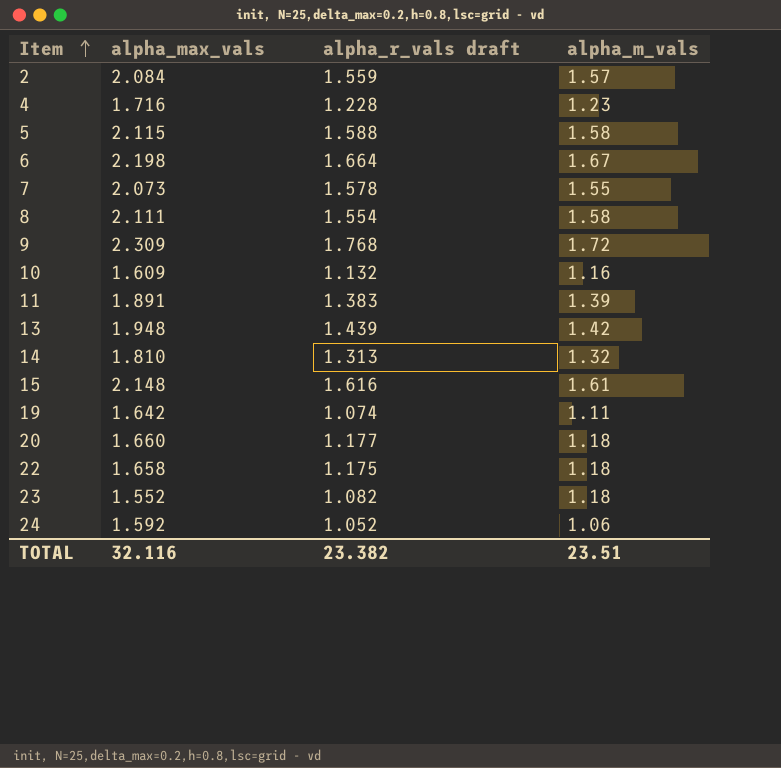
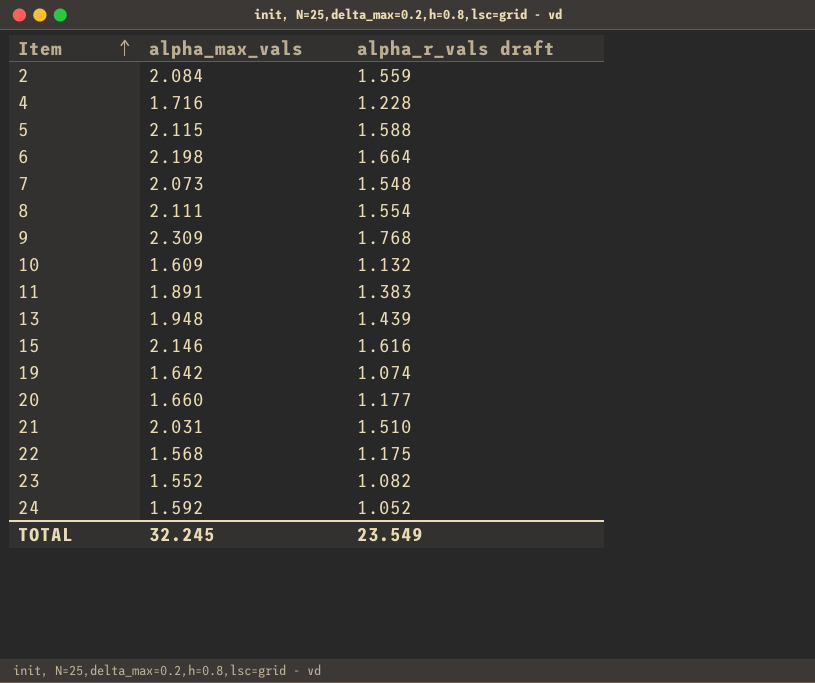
column alpha_m_vals | position: 4 -> none
row 14: 1.810 | 1.313 | 1.32 -> none
7 | alpha_r_vals draft: 1.578 -> 1.548
15 | alpha_max_vals: 2.148 -> 2.146
row 21: none -> 2.031 | 1.510
22 | alpha_max_vals: 1.658 -> 1.568
TOTAL | alpha_max_vals: 32.116 -> 32.245
TOTAL | alpha_r_vals draft: 23.382 -> 23.549

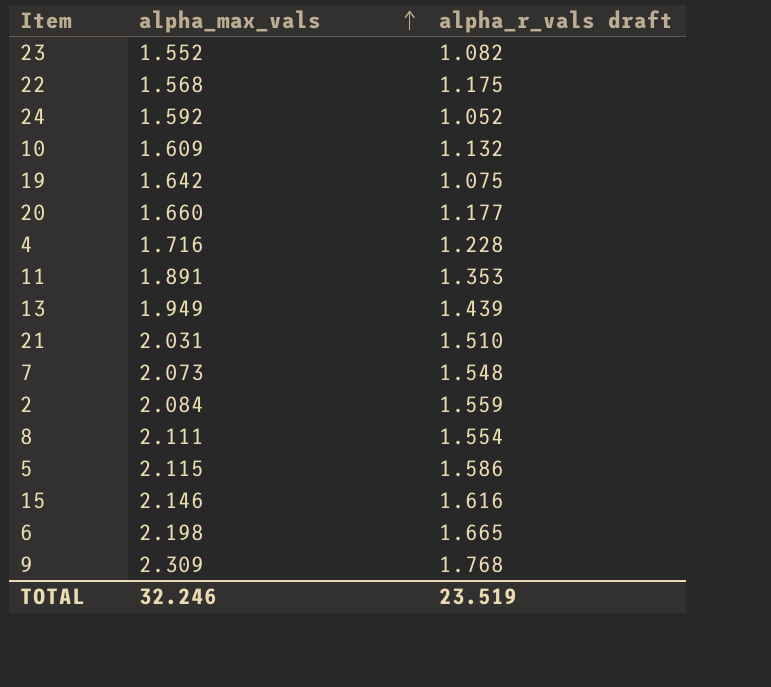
row order: Item ascending -> alpha_max_vals ascending
19 | alpha_r_vals draft: 1.074 -> 1.075
11 | alpha_r_vals draft: 1.383 -> 1.353
13 | alpha_max_vals: 1.948 -> 1.949
5 | alpha_r_vals draft: 1.588 -> 1.586
6 | alpha_r_vals draft: 1.664 -> 1.665
TOTAL | alpha_max_vals: 32.245 -> 32.246
TOTAL | alpha_r_vals draft: 23.549 -> 23.519

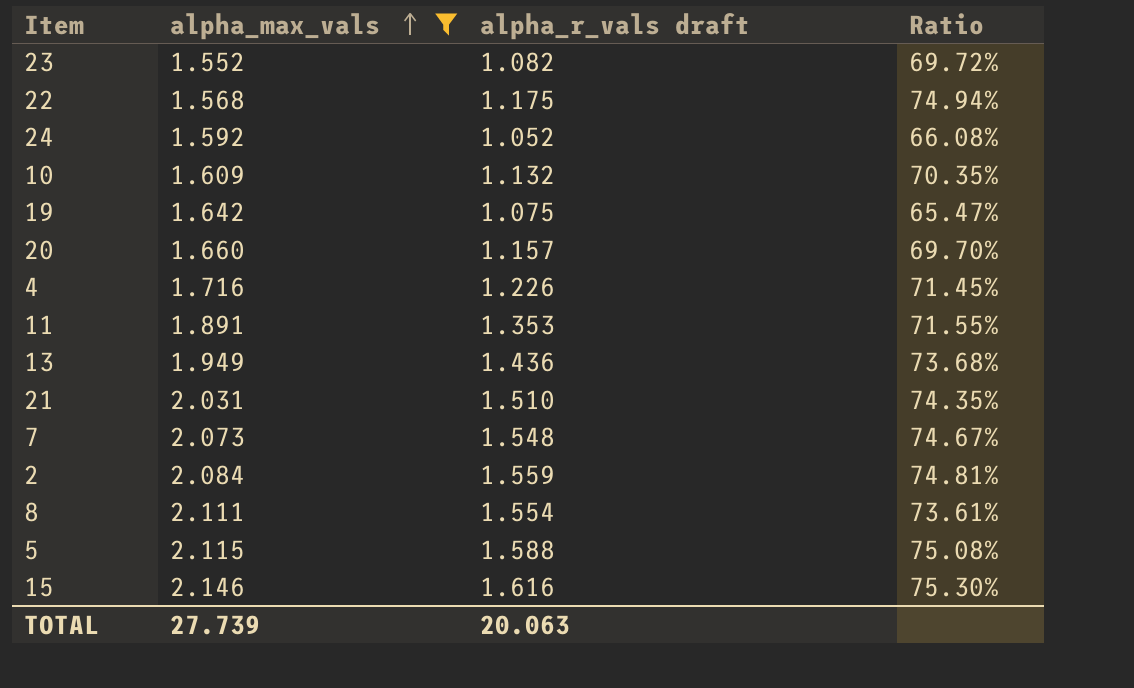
filter: none -> alpha_max_vals <= 2.146
column Ratio | formula: none -> [alpha_r_vals draft] / [alpha_max_vals]
20 | alpha_r_vals draft: 1.177 -> 1.157
4 | alpha_r_vals draft: 1.228 -> 1.226
13 | alpha_r_vals draft: 1.439 -> 1.436
5 | alpha_r_vals draft: 1.586 -> 1.588
TOTAL | alpha_max_vals: 32.246 -> 27.739
TOTAL | alpha_r_vals draft: 23.519 -> 20.063

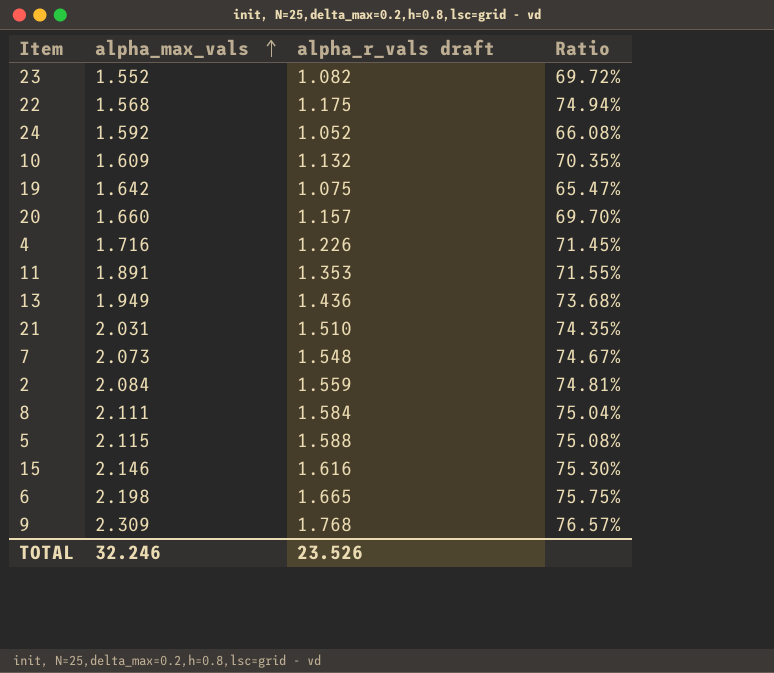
filter: alpha_max_vals <= 2.146 -> none
8 | alpha_r_vals draft: 1.554 -> 1.584
8 | Ratio: 73.61% -> 75.04%
TOTAL | alpha_max_vals: 27.739 -> 32.246
TOTAL | alpha_r_vals draft: 20.063 -> 23.526

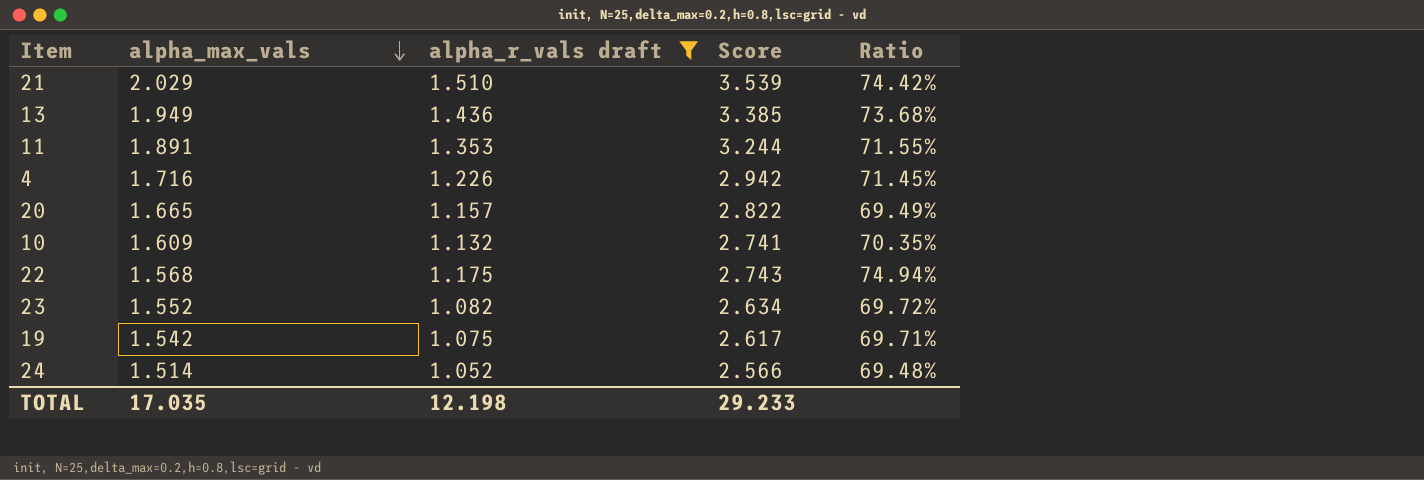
filter: none -> alpha_r_vals draft <= 1.510
row order: alpha_max_vals ascending -> alpha_max_vals descending
column Score | formula: none -> [alpha_max_vals] + [alpha_r_vals draft]
21 | alpha_max_vals: 2.031 -> 2.029
21 | Ratio: 74.35% -> 74.42%
20 | alpha_max_vals: 1.660 -> 1.665
20 | Ratio: 69.70% -> 69.49%
19 | alpha_max_vals: 1.642 -> 1.542
19 | Ratio: 65.47% -> 69.71%
24 | alpha_max_vals: 1.592 -> 1.514
24 | Ratio: 66.08% -> 69.48%
TOTAL | alpha_max_vals: 32.246 -> 17.035
TOTAL | alpha_r_vals draft: 23.526 -> 12.198

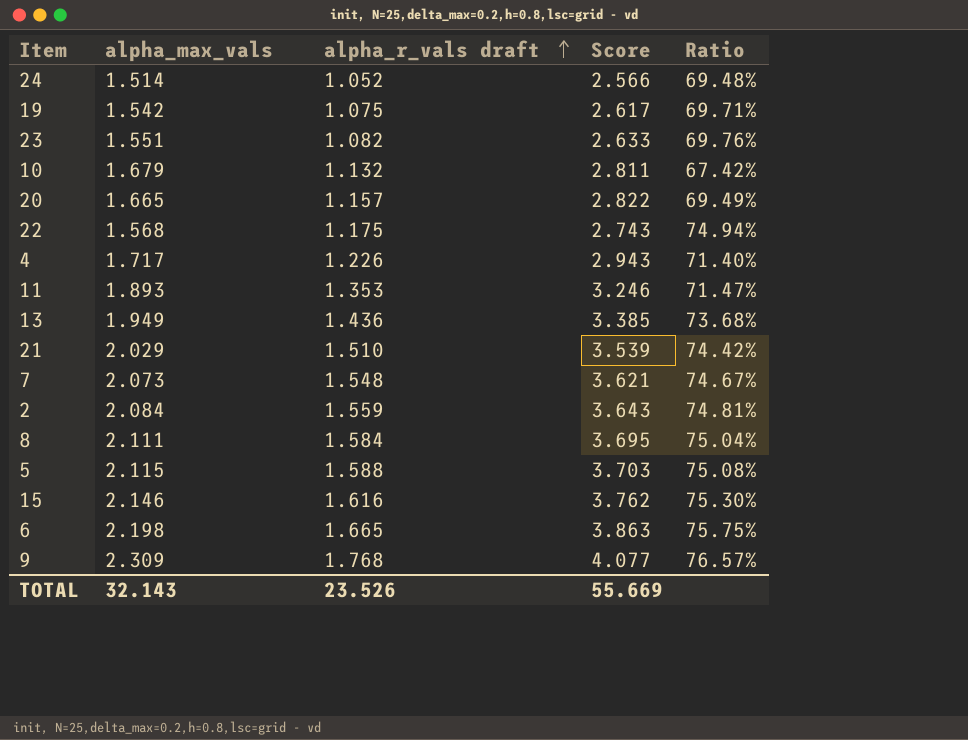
filter: alpha_r_vals draft <= 1.510 -> none
row order: alpha_max_vals descending -> alpha_r_vals draft ascending
23 | alpha_max_vals: 1.552 -> 1.551
23 | Score: 2.634 -> 2.633
23 | Ratio: 69.72% -> 69.76%
10 | alpha_max_vals: 1.609 -> 1.679
10 | Score: 2.741 -> 2.811
10 | Ratio: 70.35% -> 67.42%
4 | alpha_max_vals: 1.716 -> 1.717
4 | Score: 2.942 -> 2.943
4 | Ratio: 71.45% -> 71.40%
11 | alpha_max_vals: 1.891 -> 1.893
11 | Score: 3.244 -> 3.246
11 | Ratio: 71.55% -> 71.47%
TOTAL | alpha_max_vals: 17.035 -> 32.143
TOTAL | alpha_r_vals draft: 12.198 -> 23.526
TOTAL | Score: 29.233 -> 55.669

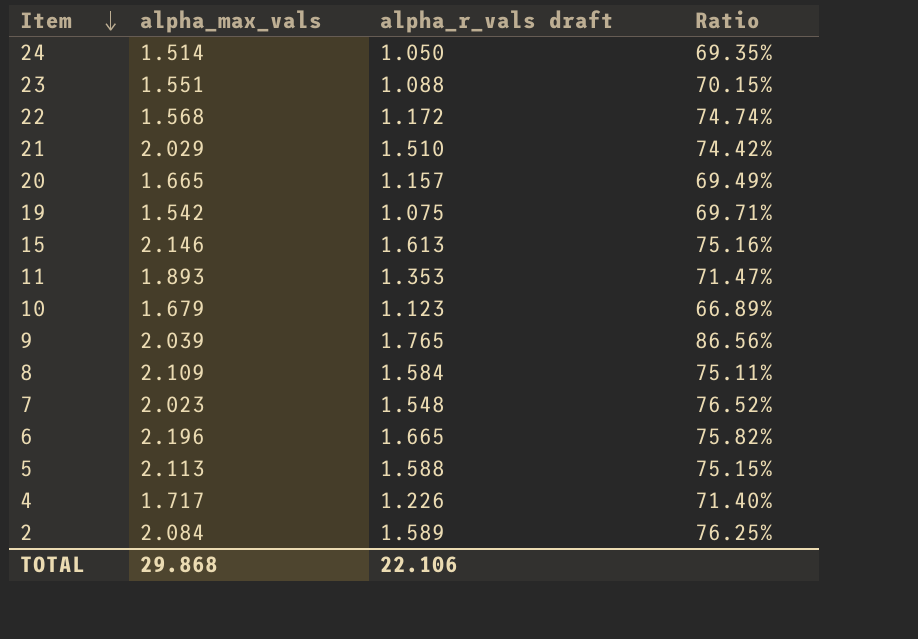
row order: alpha_r_vals draft ascending -> Item descending
column Score | formula: [alpha_max_vals] + [alpha_r_vals draft] -> none
row 13: 1.949 | 1.436 | 3.385 | 73.68% -> none
24 | alpha_r_vals draft: 1.052 -> 1.050
24 | Ratio: 69.48% -> 69.35%
23 | alpha_r_vals draft: 1.082 -> 1.088
23 | Ratio: 69.76% -> 70.15%
22 | alpha_r_vals draft: 1.175 -> 1.172
22 | Ratio: 74.94% -> 74.74%
15 | alpha_r_vals draft: 1.616 -> 1.613
15 | Ratio: 75.30% -> 75.16%
10 | alpha_r_vals draft: 1.132 -> 1.123
10 | Ratio: 67.42% -> 66.89%
9 | alpha_max_vals: 2.309 -> 2.039
9 | alpha_r_vals draft: 1.768 -> 1.765
9 | Ratio: 76.57% -> 86.56%
8 | alpha_max_vals: 2.111 -> 2.109
8 | Ratio: 75.04% -> 75.11%
7 | alpha_max_vals: 2.073 -> 2.023
7 | Ratio: 74.67% -> 76.52%
6 | alpha_max_vals: 2.198 -> 2.196
6 | Ratio: 75.75% -> 75.82%
5 | alpha_max_vals: 2.115 -> 2.113
5 | Ratio: 75.08% -> 75.15%
2 | alpha_r_vals draft: 1.559 -> 1.589
2 | Ratio: 74.81% -> 76.25%
TOTAL | alpha_max_vals: 32.143 -> 29.868
TOTAL | alpha_r_vals draft: 23.526 -> 22.106

